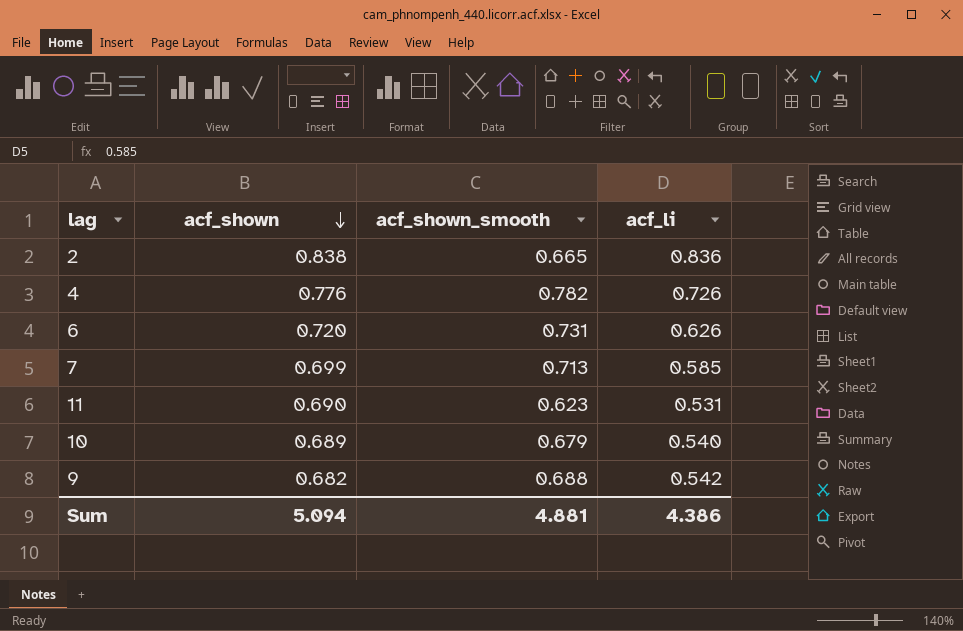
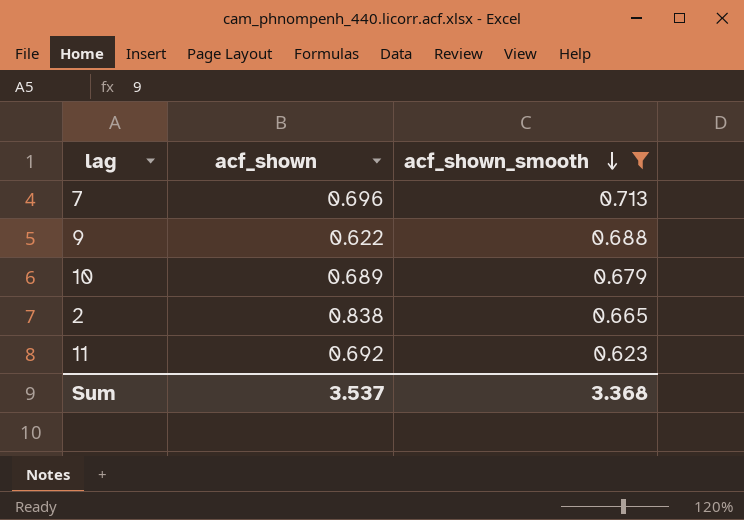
filter: none -> acf_shown_smooth <= 0.713
row order: acf_shown descending -> acf_shown_smooth descending
column acf_li | position: 4 -> none
7 | acf_shown: 0.699 -> 0.696
9 | acf_shown: 0.682 -> 0.622
11 | acf_shown: 0.690 -> 0.692
Sum | acf_shown: 5.094 -> 3.537
Sum | acf_shown_smooth: 4.881 -> 3.368

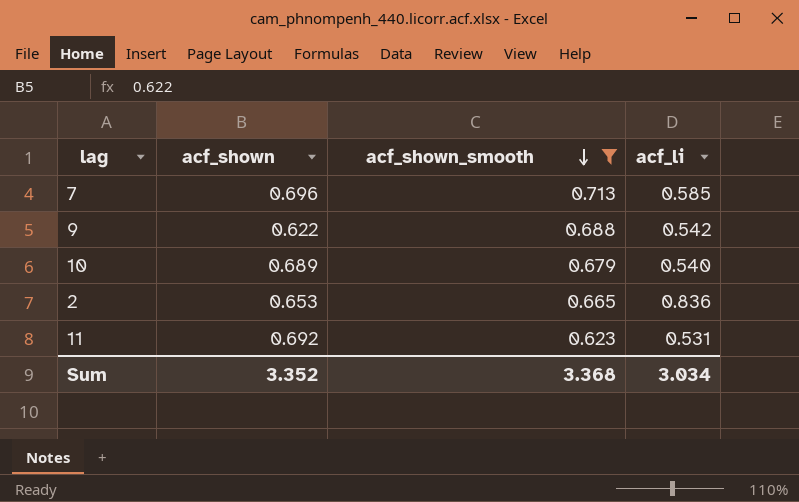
column acf_li | position: none -> 4
2 | acf_shown: 0.838 -> 0.653
Sum | acf_shown: 3.537 -> 3.352

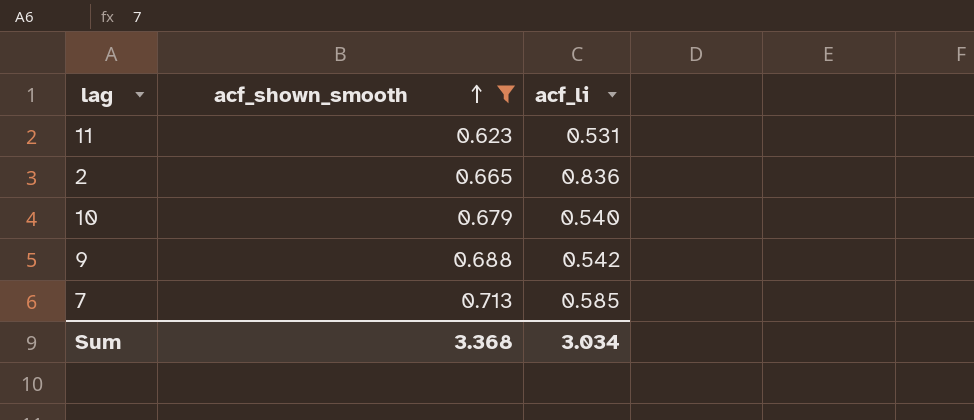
row order: acf_shown_smooth descending -> acf_shown_smooth ascending
column acf_shown | position: 2 -> none

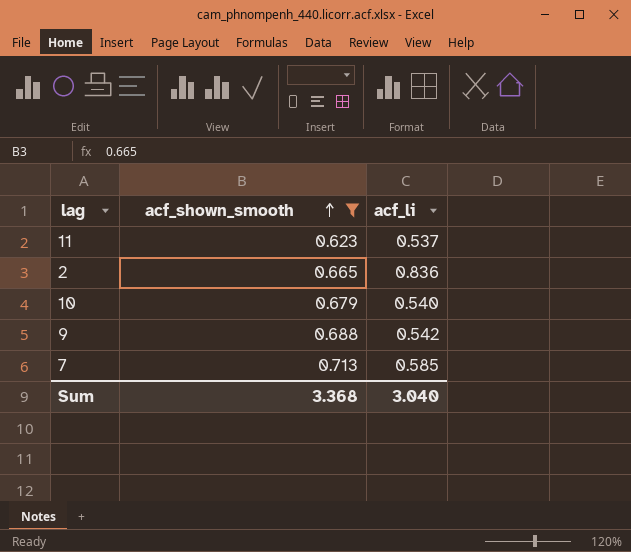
11 | acf_li: 0.531 -> 0.537
Sum | acf_li: 3.034 -> 3.040

